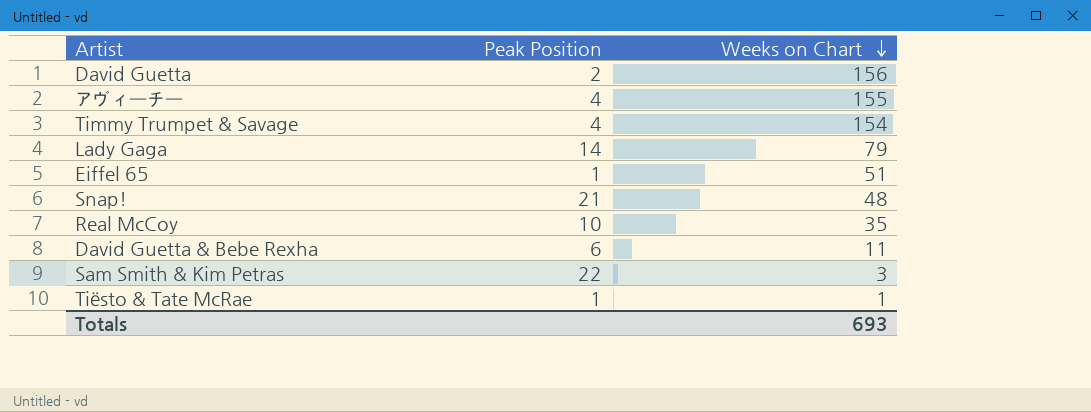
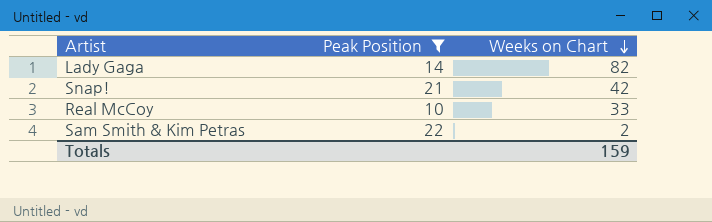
filter: none -> Peak Position >= 10
Lady Gaga | Weeks on Chart: 79 -> 82
Snap! | Weeks on Chart: 48 -> 42
Real McCoy | Weeks on Chart: 35 -> 33
Sam Smith & Kim Petras | Weeks on Chart: 3 -> 2
Totals | Weeks on Chart: 693 -> 159

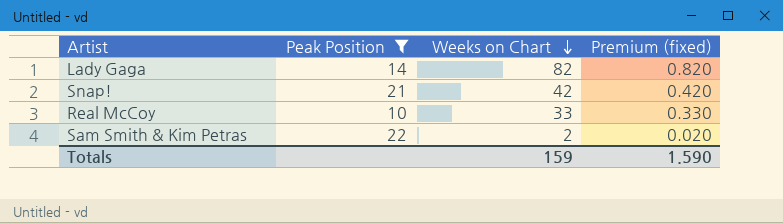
column Premium (fixed) | formula: none -> [Weeks on Chart] * 0.01

